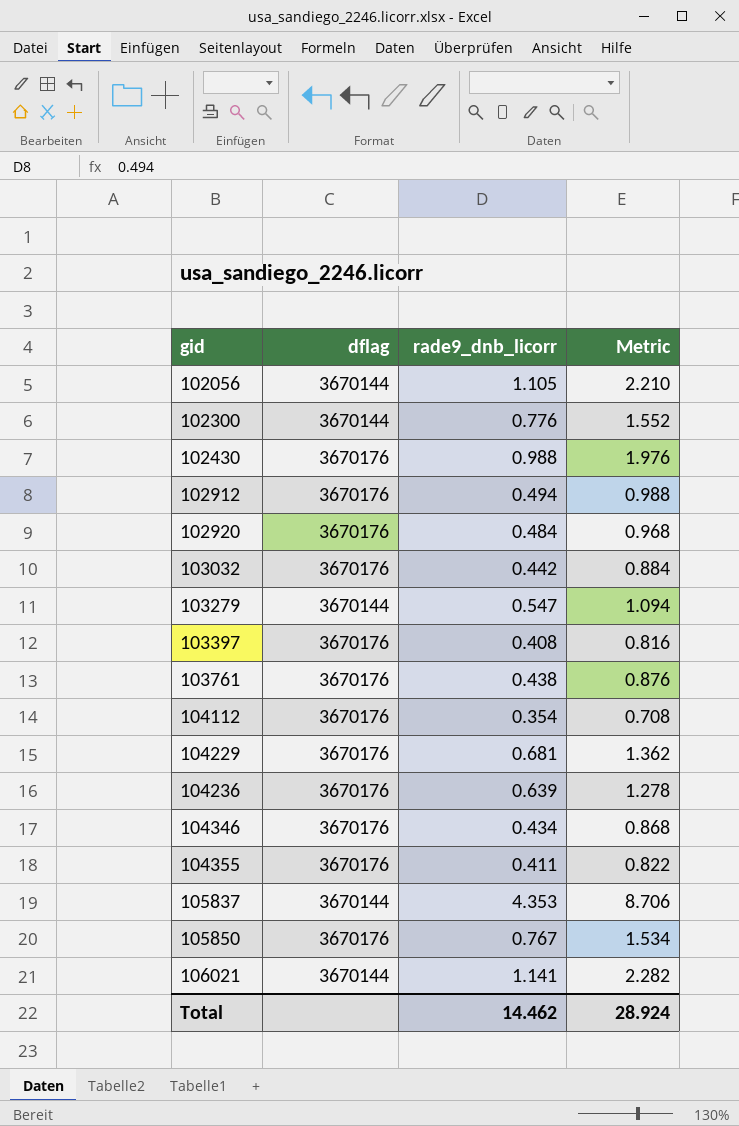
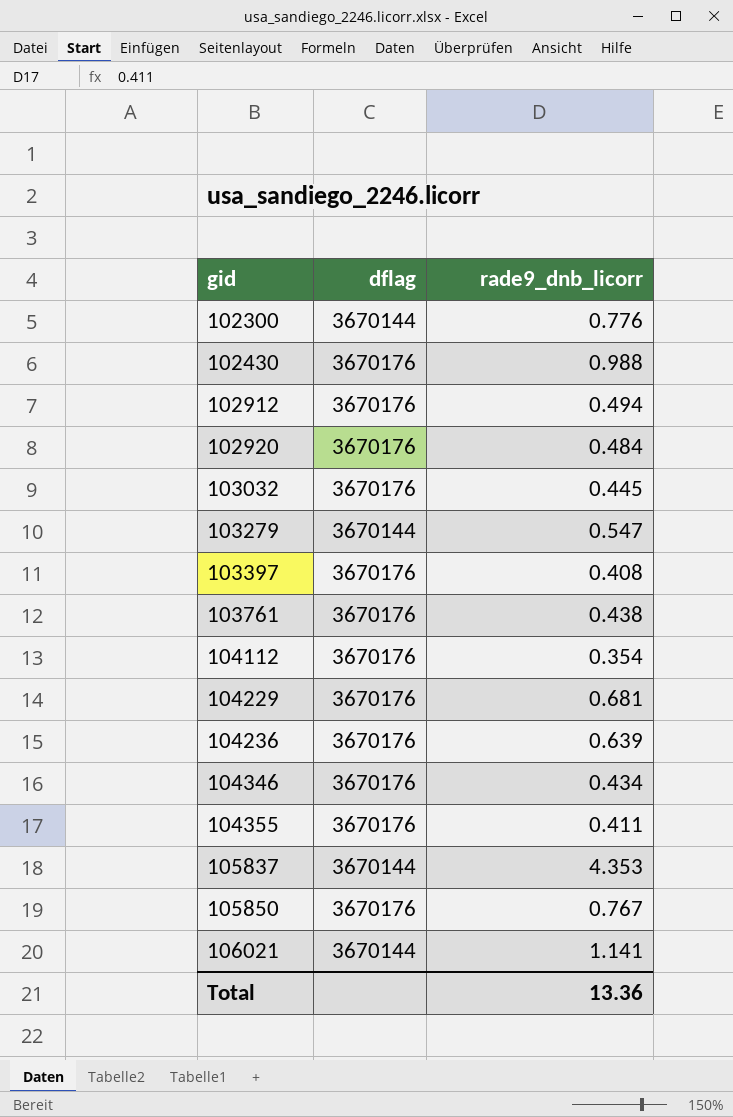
column Metric | formula: [rade9_dnb_licorr] * 2 -> none
row 102056: 3670144 | 1.105 | 2.210 -> none
103032 | rade9_dnb_licorr: 0.442 -> 0.445
Total | rade9_dnb_licorr: 14.462 -> 13.36

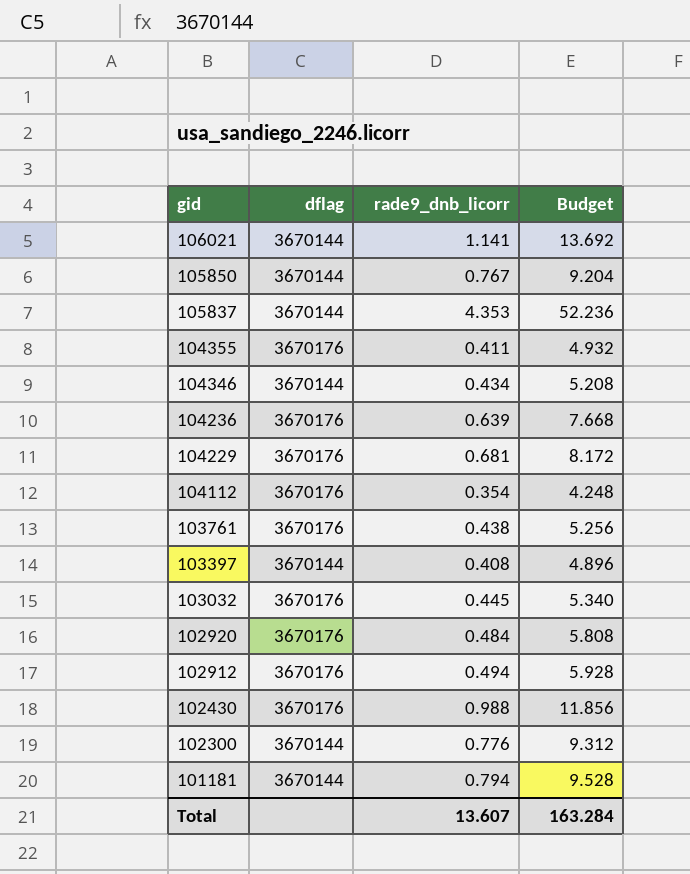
row order: gid ascending -> gid descending
column Budget | formula: none -> [rade9_dnb_licorr] * 12
row 103279: 3670144 | 0.547 -> none
105850 | dflag: 3670176 -> 3670144
104346 | dflag: 3670176 -> 3670144
103397 | dflag: 3670176 -> 3670144
row 101181: none -> 3670144 | 0.794 | 9.528
Total | rade9_dnb_licorr: 13.36 -> 13.607

